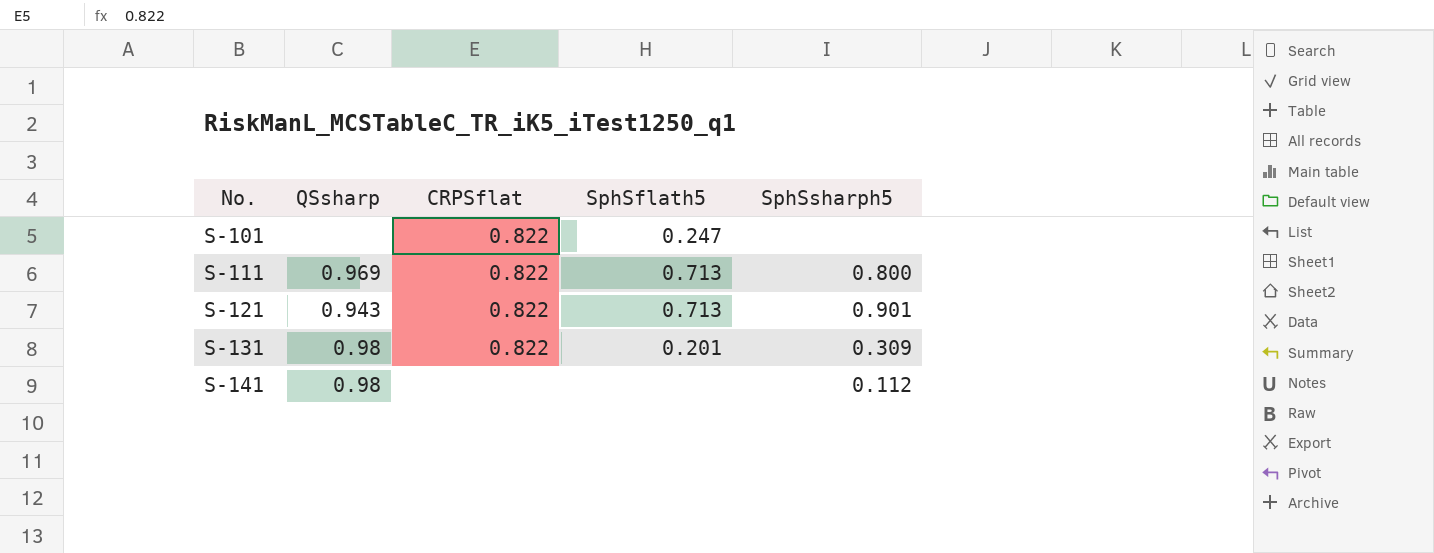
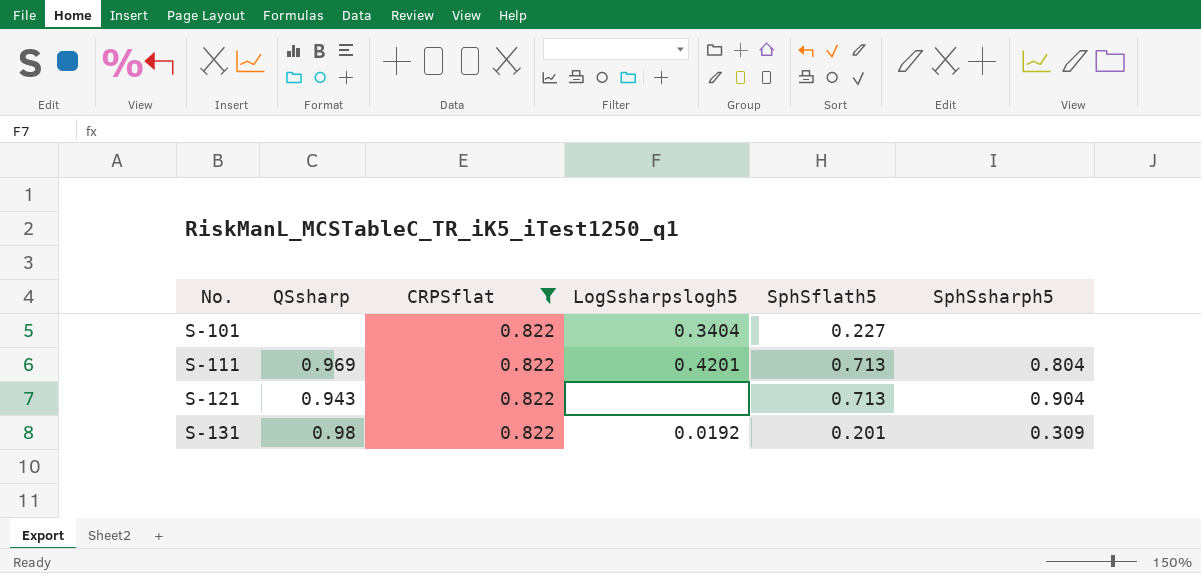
filter: none -> CRPSflat = 0.822
column LogSsharpslogh5 | position: none -> 4
S-101 | SphSflath5: 0.247 -> 0.227
S-111 | SphSsharph5: 0.800 -> 0.804
S-121 | SphSsharph5: 0.901 -> 0.904

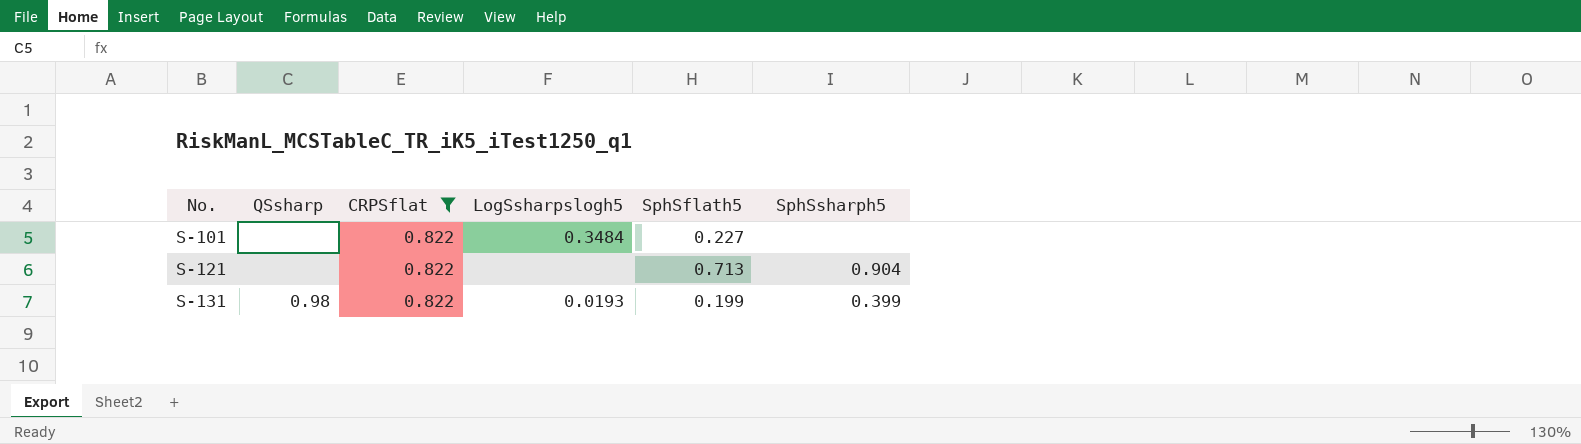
row S-111: 0.969 | 0.822 | 0.4201 | 0.713 | 0.804 -> none
S-101 | LogSsharpslogh5: 0.3404 -> 0.3484
S-121 | QSsharp: 0.943 -> none
S-131 | LogSsharpslogh5: 0.0192 -> 0.0193
S-131 | SphSflath5: 0.201 -> 0.199
S-131 | SphSsharph5: 0.309 -> 0.399

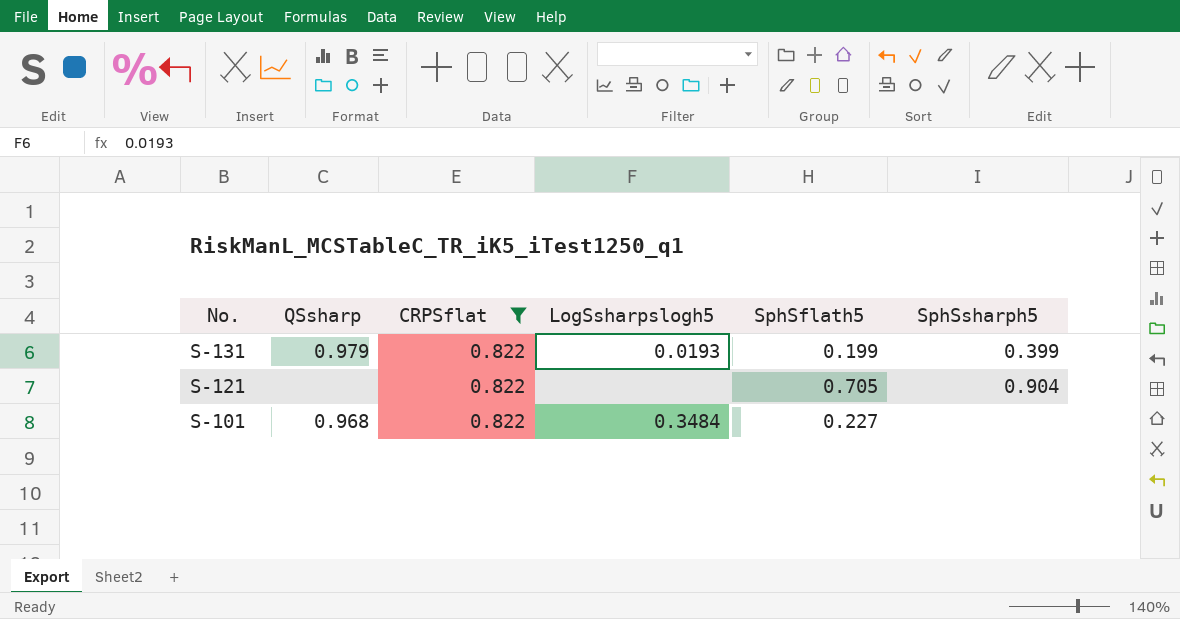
row order: No. ascending -> No. descending
S-131 | QSsharp: 0.98 -> 0.979
S-121 | SphSflath5: 0.713 -> 0.705
S-101 | QSsharp: none -> 0.968

